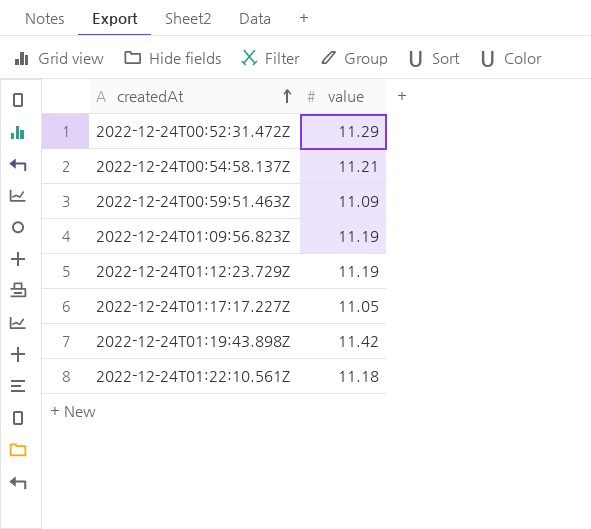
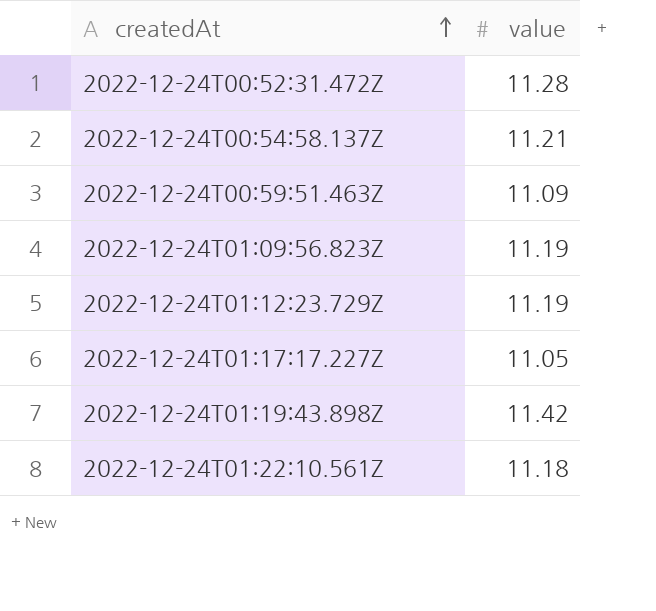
2022-12-24T00:52:31.472Z | value: 11.29 -> 11.28

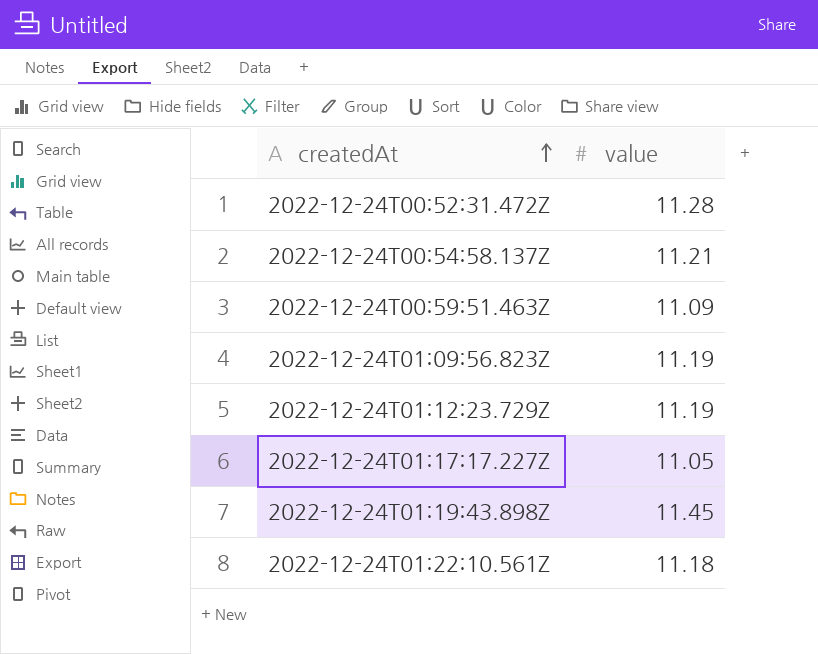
2022-12-24T01:19:43.898Z | value: 11.42 -> 11.45

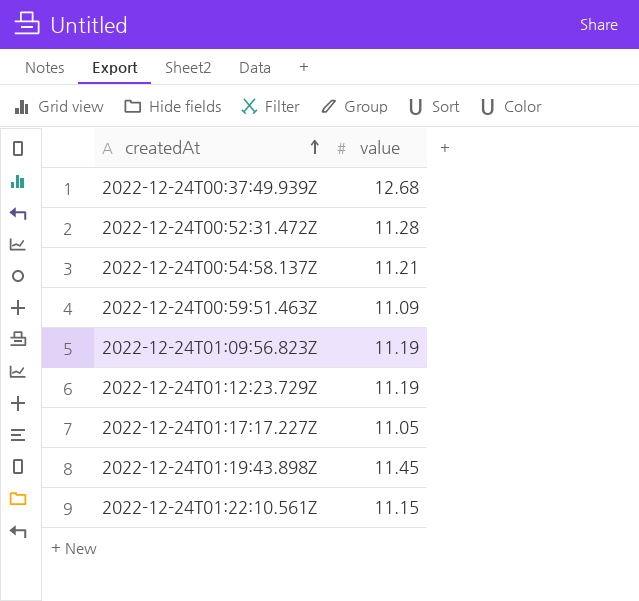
row 2022-12-24T00:37:49.939Z: none -> 12.68
2022-12-24T01:22:10.561Z | value: 11.18 -> 11.15

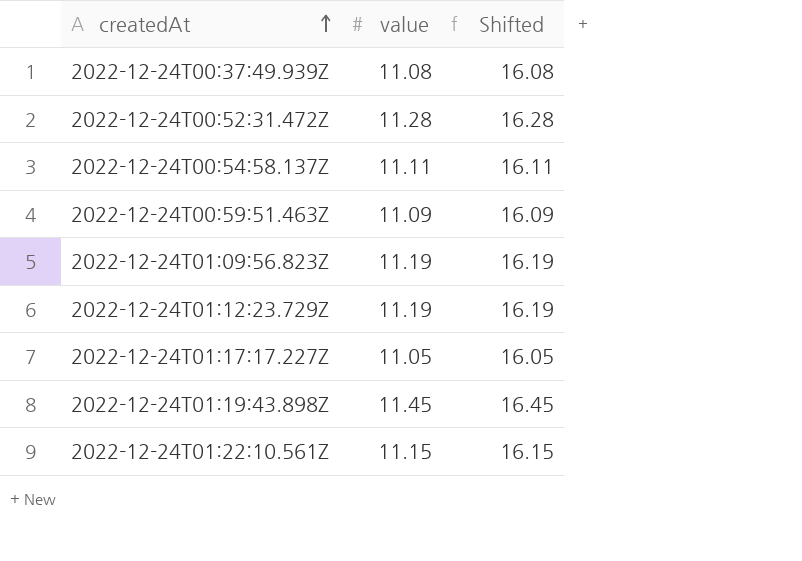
column Shifted | formula: none -> [value] + 5
2022-12-24T00:37:49.939Z | value: 12.68 -> 11.08
2022-12-24T00:54:58.137Z | value: 11.21 -> 11.11

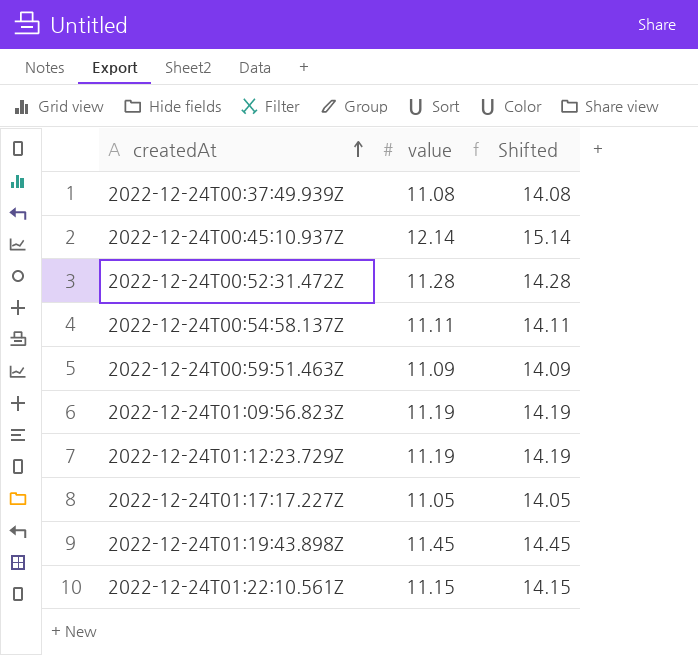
column Shifted | formula: [value] + 5 -> [value] + 3
row 2022-12-24T00:45:10.937Z: none -> 12.14 | 15.14

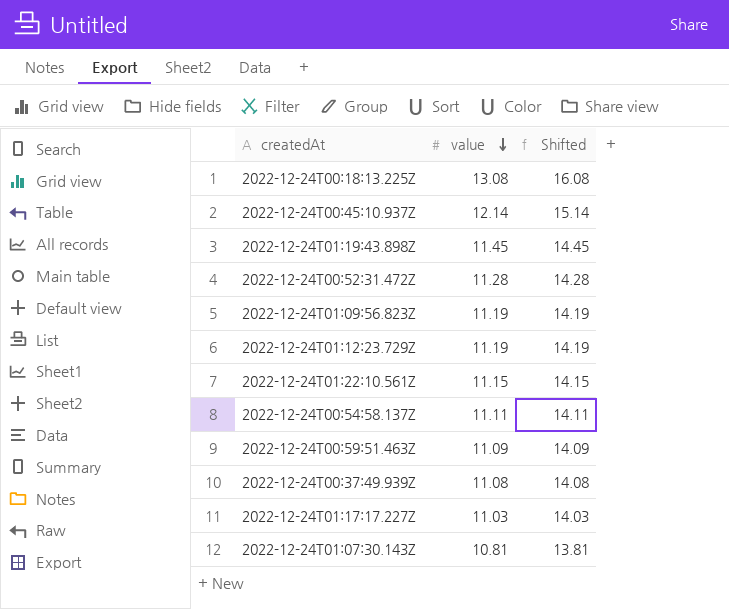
row order: createdAt ascending -> value descending
row 2022-12-24T00:18:13.225Z: none -> 13.08 | 16.08
2022-12-24T01:17:17.227Z | value: 11.05 -> 11.03
2022-12-24T01:17:17.227Z | Shifted: 14.05 -> 14.03
row 2022-12-24T01:07:30.143Z: none -> 10.81 | 13.81

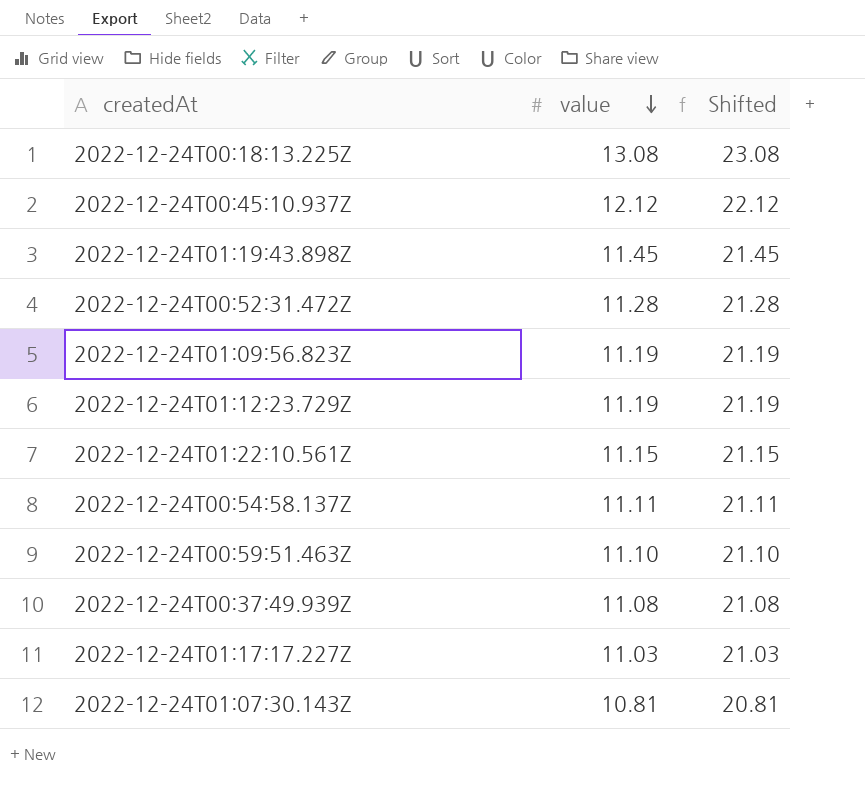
column Shifted | formula: [value] + 3 -> [value] + 10
2022-12-24T00:45:10.937Z | value: 12.14 -> 12.12
2022-12-24T00:59:51.463Z | value: 11.09 -> 11.10

